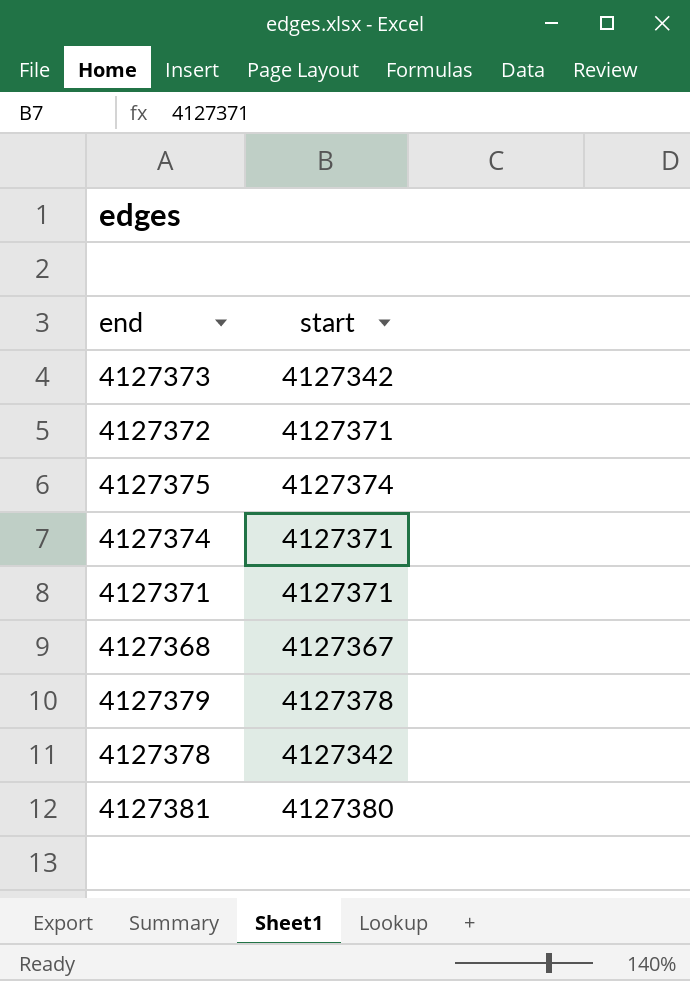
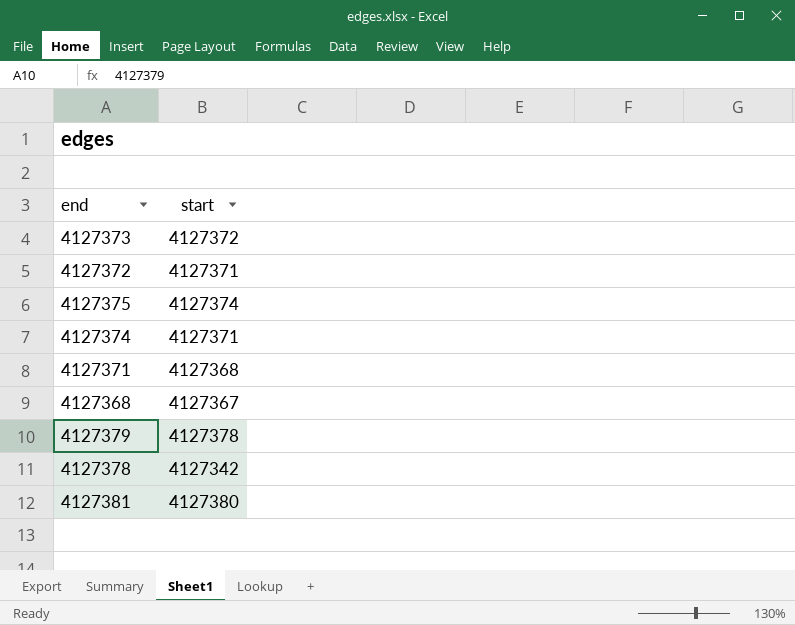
4127373 | start: 4127342 -> 4127372
4127371 | start: 4127371 -> 4127368

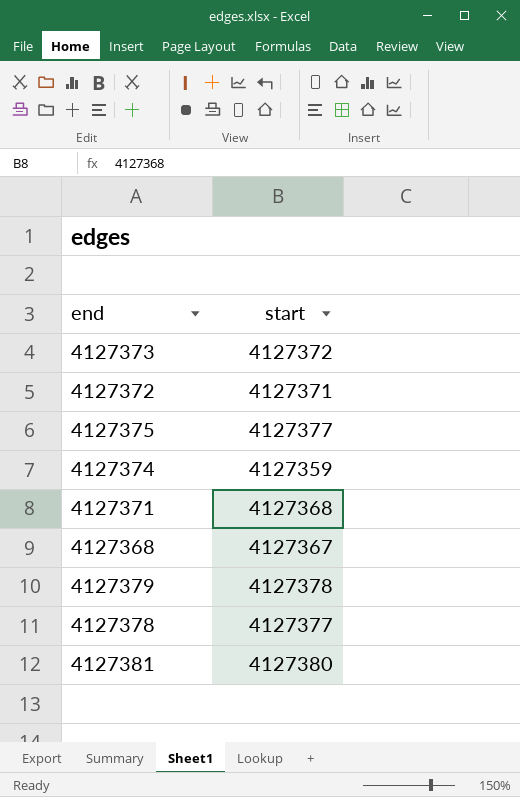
4127375 | start: 4127374 -> 4127377
4127374 | start: 4127371 -> 4127359
4127378 | start: 4127342 -> 4127377

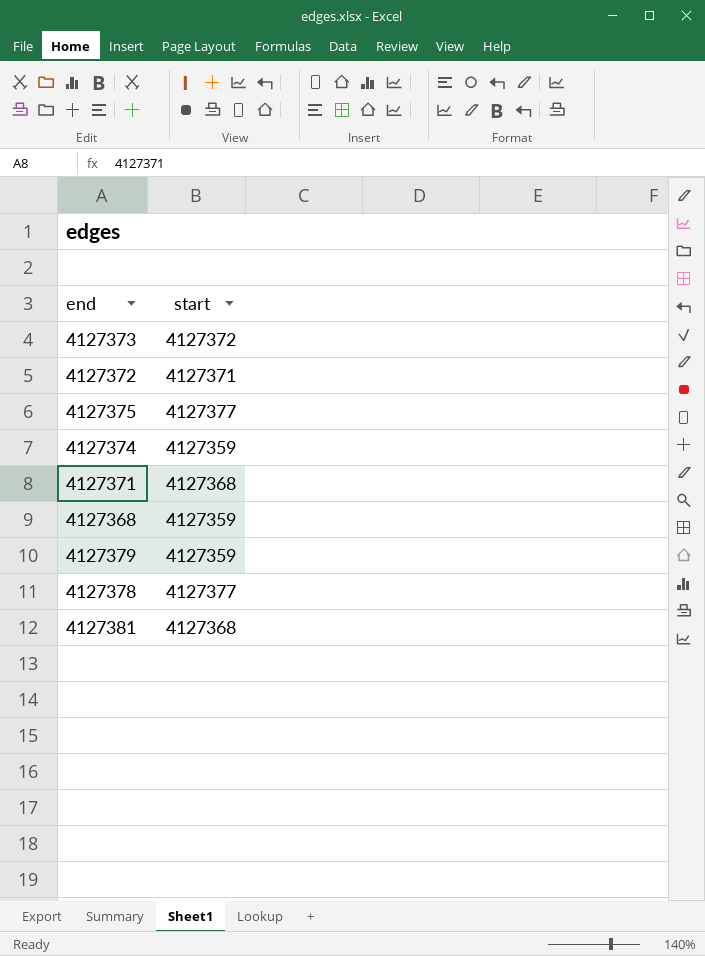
4127368 | start: 4127367 -> 4127359
4127379 | start: 4127378 -> 4127359
4127381 | start: 4127380 -> 4127368

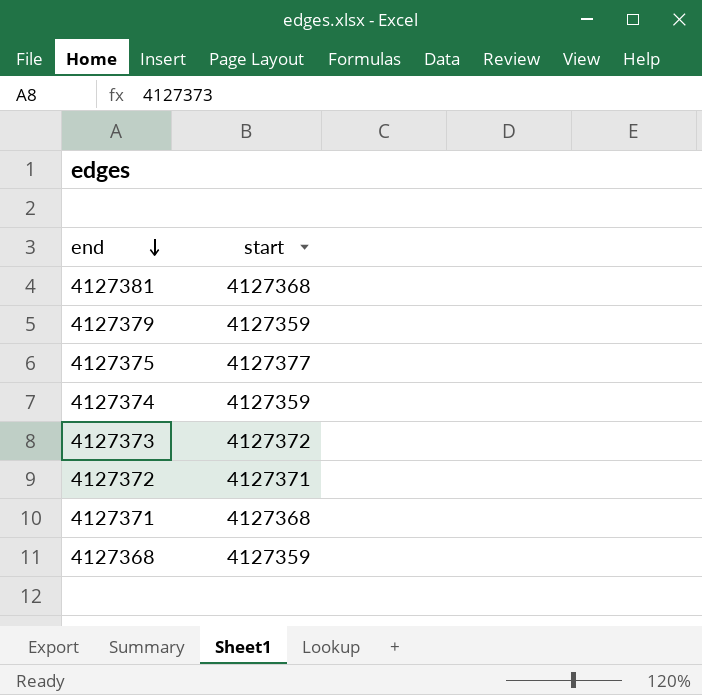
row order: none -> end descending
row 4127378: 4127377 -> none

